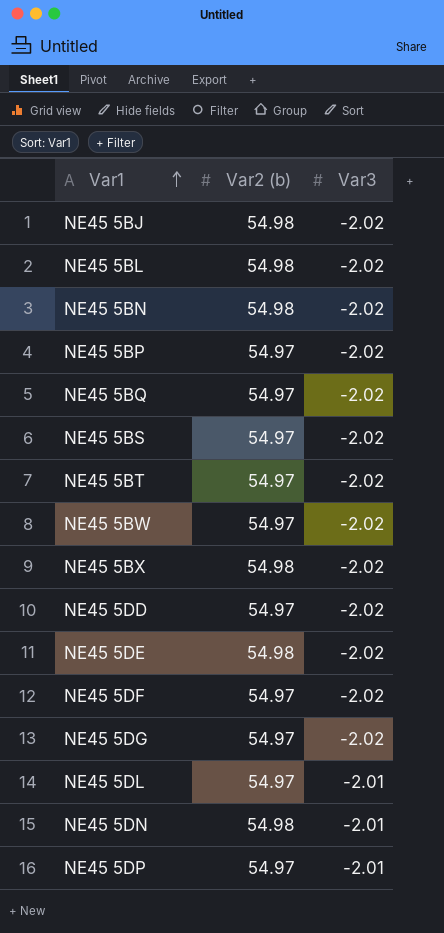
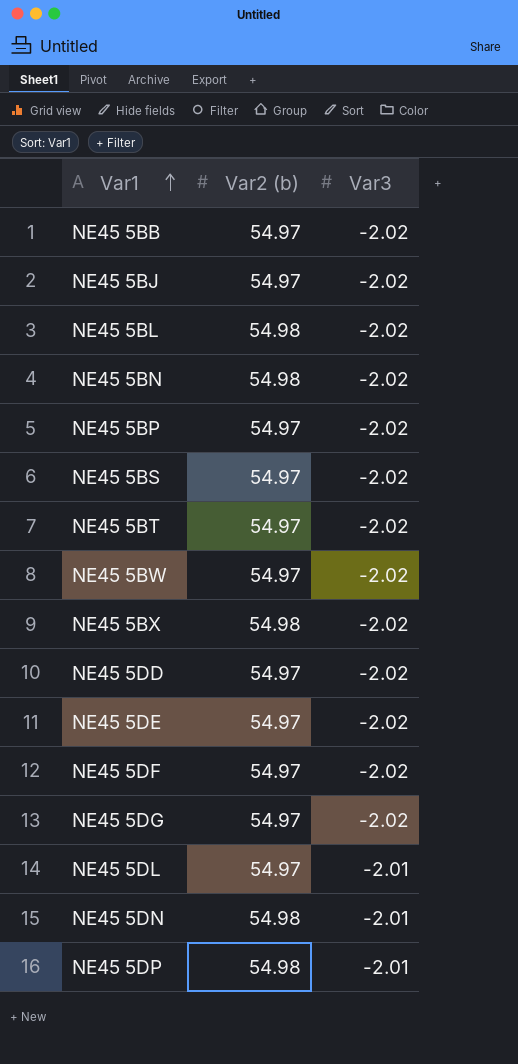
row NE45 5BQ: 54.97 | -2.02 -> none
row NE45 5BB: none -> 54.97 | -2.02
NE45 5BJ | Var2 (b): 54.98 -> 54.97
NE45 5DE | Var2 (b): 54.98 -> 54.97
NE45 5DP | Var2 (b): 54.97 -> 54.98

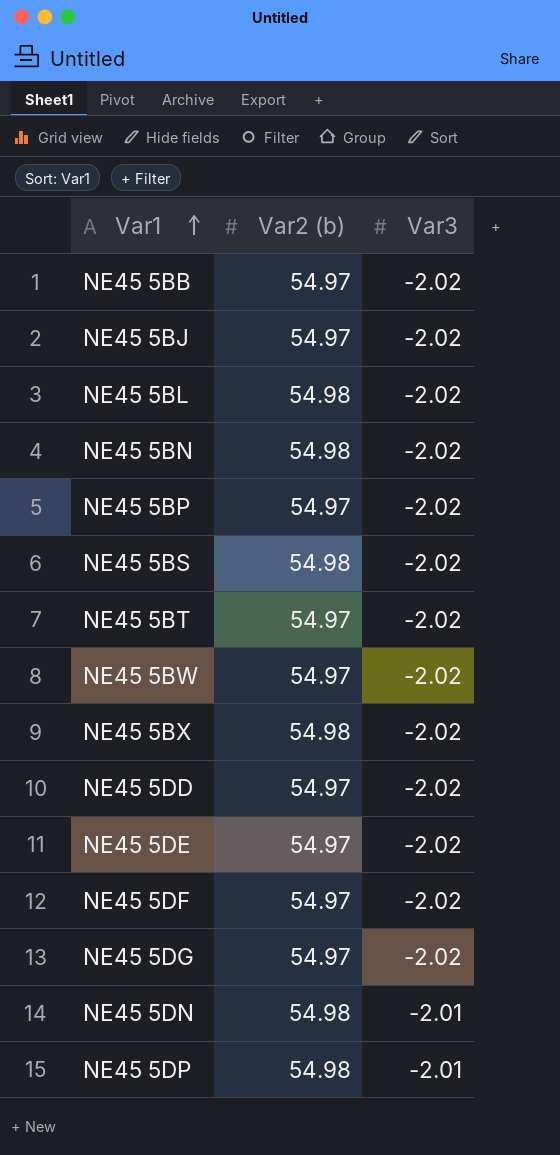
row NE45 5DL: 54.97 | -2.01 -> none
NE45 5BS | Var2 (b): 54.97 -> 54.98

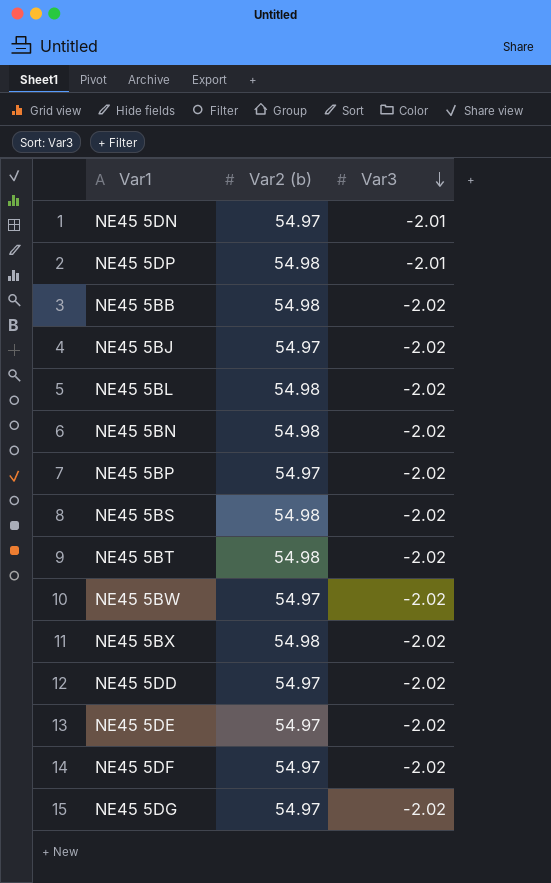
row order: Var1 ascending -> Var3 descending
NE45 5DN | Var2 (b): 54.98 -> 54.97
NE45 5BB | Var2 (b): 54.97 -> 54.98
NE45 5BT | Var2 (b): 54.97 -> 54.98

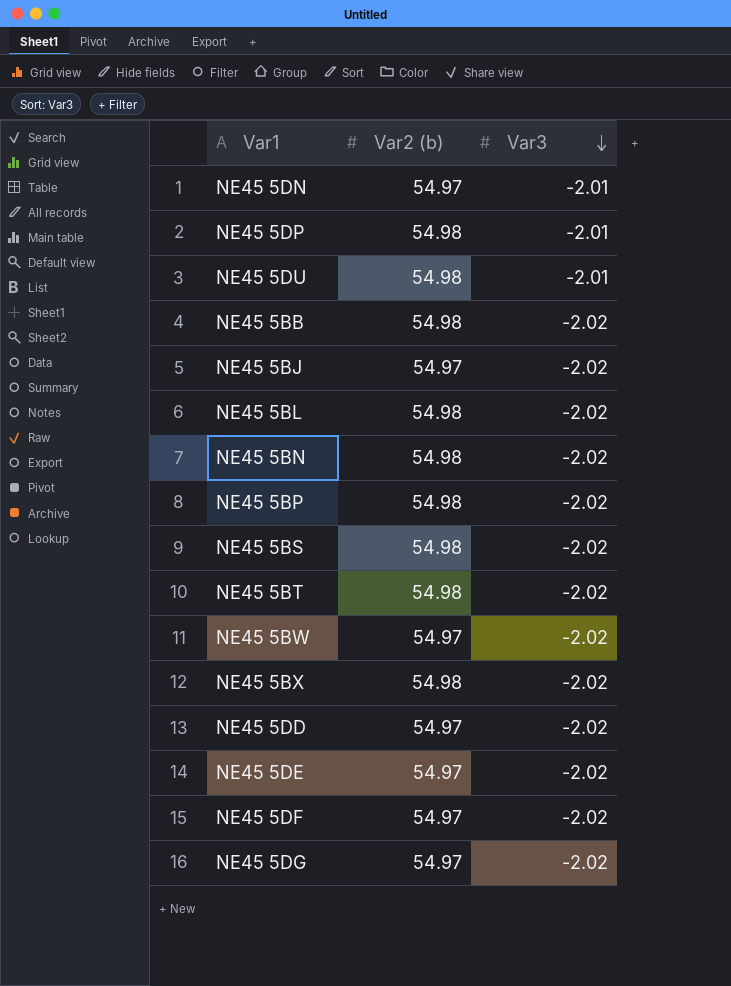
row NE45 5DU: none -> 54.98 | -2.01
NE45 5BP | Var2 (b): 54.97 -> 54.98

